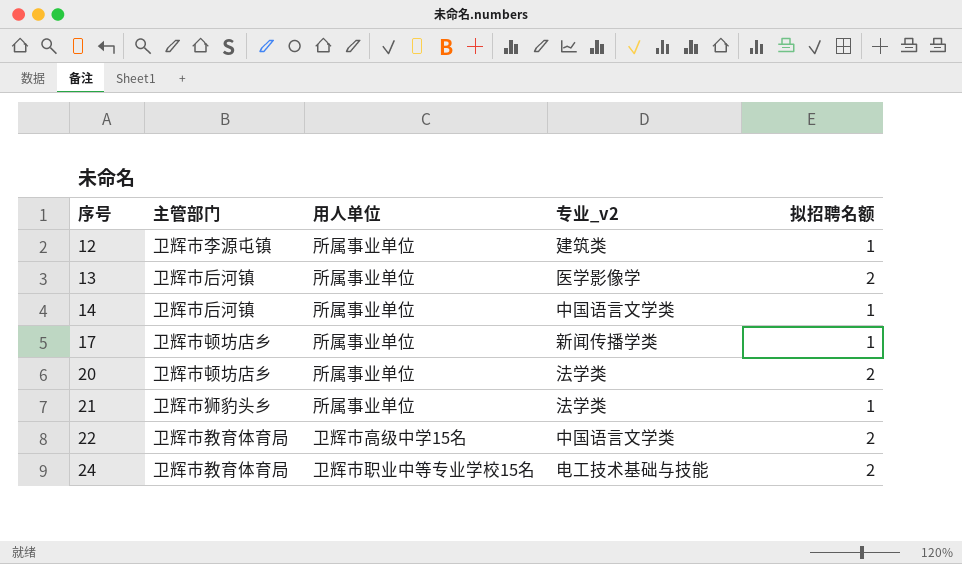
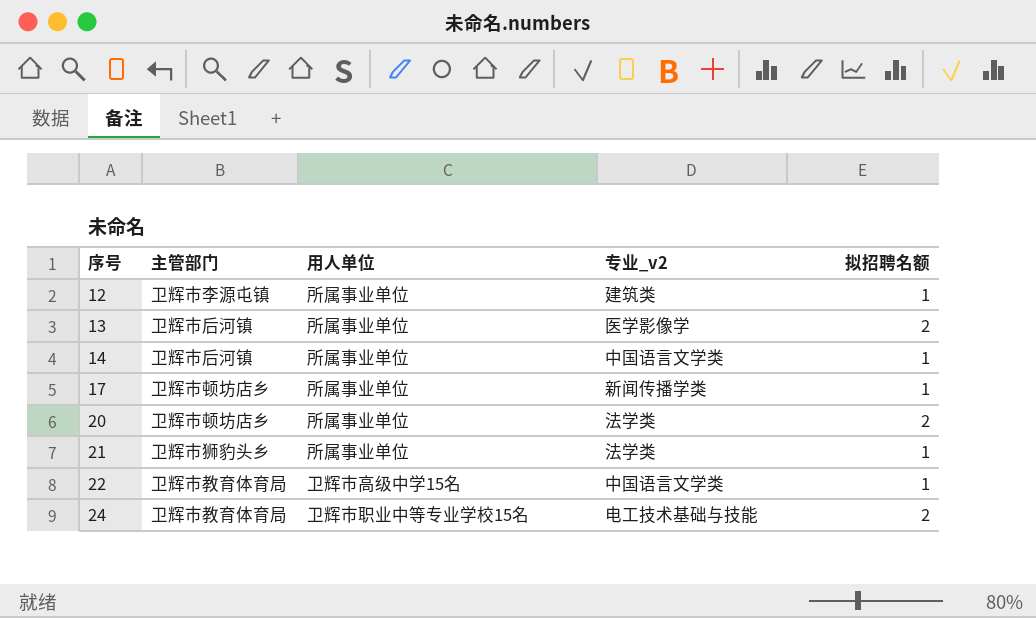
22 | 拟招聘名额: 2 -> 1

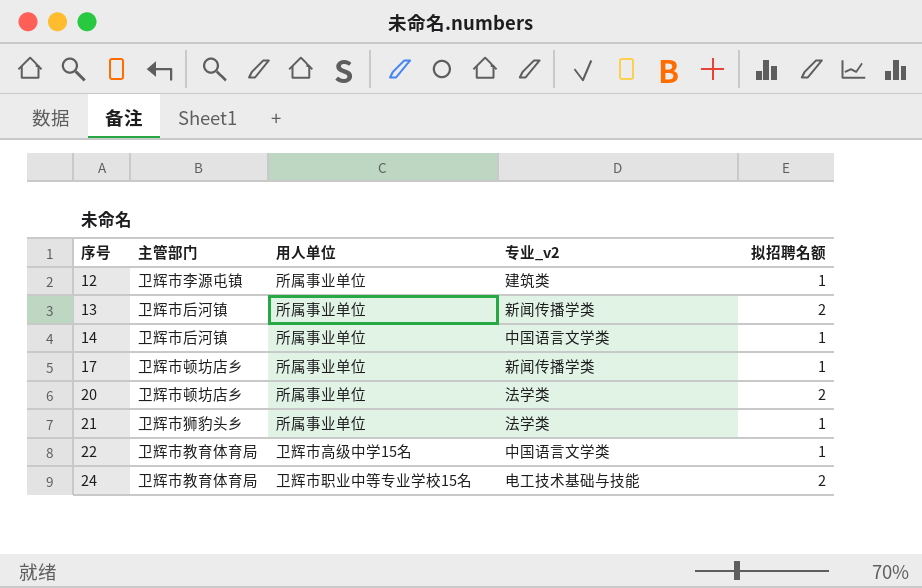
13 | 专业_v2: 医学影像学 -> 新闻传播学类

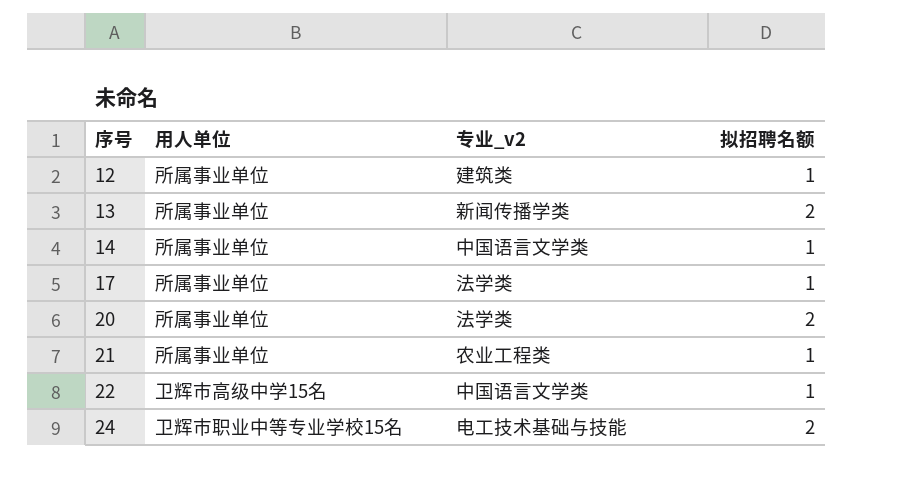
column 主管部门 | position: 2 -> none
17 | 专业_v2: 新闻传播学类 -> 法学类
21 | 专业_v2: 法学类 -> 农业工程类

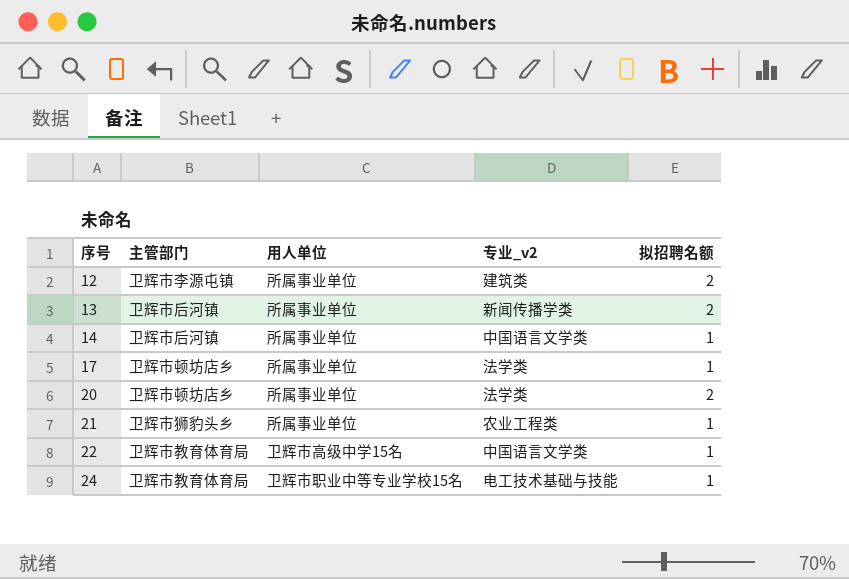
column 主管部门 | position: none -> 2
12 | 拟招聘名额: 1 -> 2
24 | 拟招聘名额: 2 -> 1

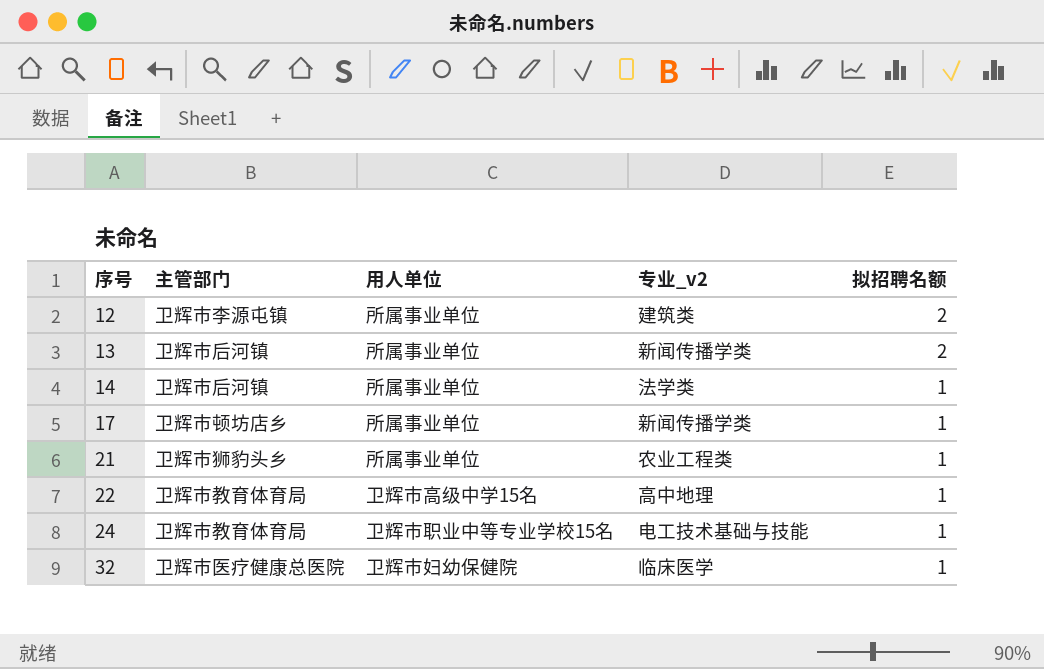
row 20: 卫辉市顿坊店乡 | 所属事业单位 | 法学类 | 2 -> none
14 | 专业_v2: 中国语言文学类 -> 法学类
17 | 专业_v2: 法学类 -> 新闻传播学类
22 | 专业_v2: 中国语言文学类 -> 高中地理
row 32: none -> 卫辉市医疗健康总医院 | 卫辉市妇幼保健院 | 临床医学 | 1

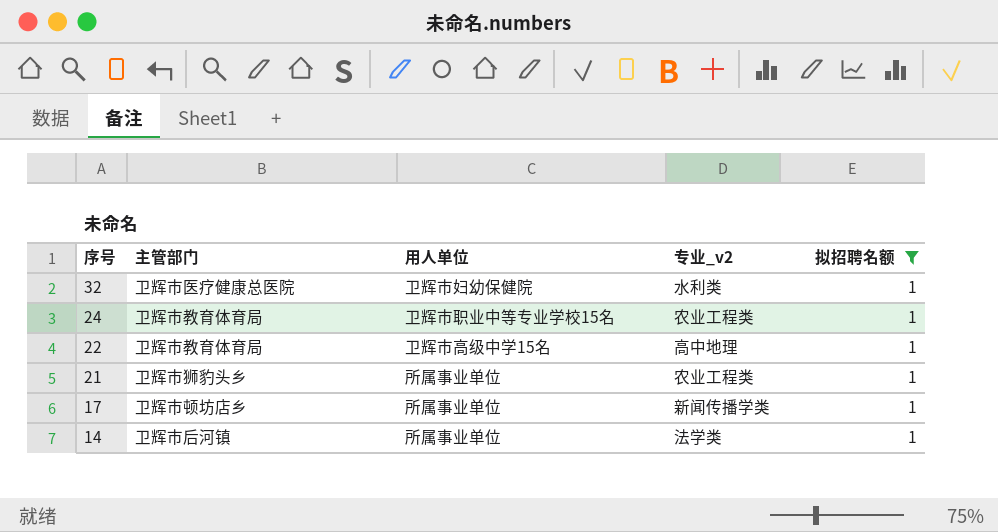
filter: none -> 拟招聘名额 = 1
row order: 序号 ascending -> 序号 descending
32 | 专业_v2: 临床医学 -> 水利类
24 | 专业_v2: 电工技术基础与技能 -> 农业工程类

